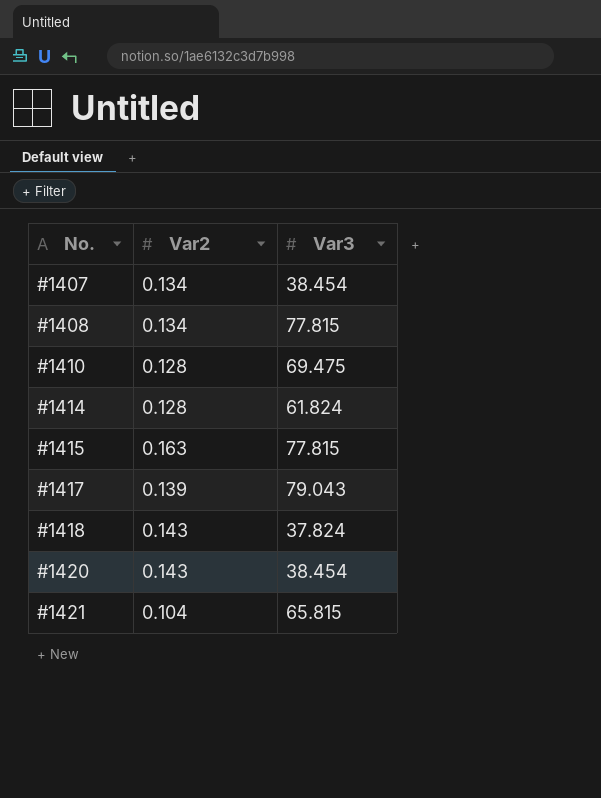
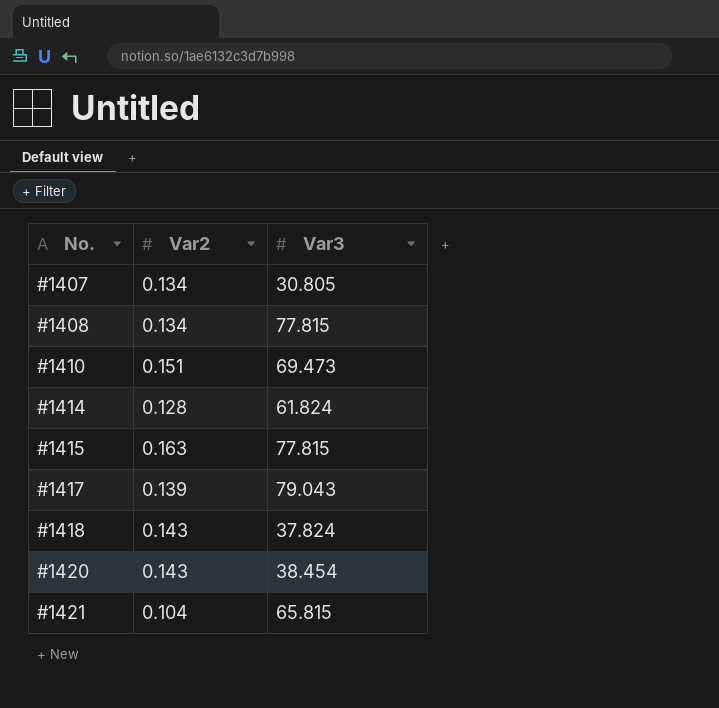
#1407 | Var3: 38.454 -> 30.805
#1410 | Var2: 0.128 -> 0.151
#1410 | Var3: 69.475 -> 69.473

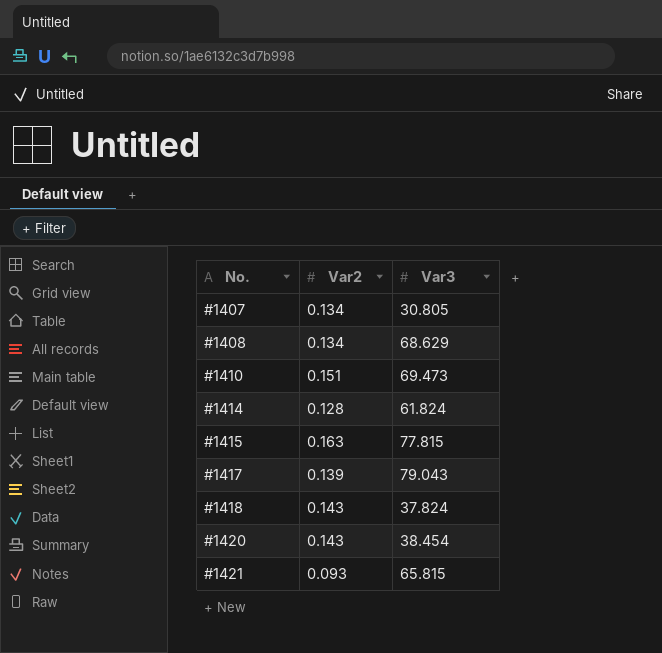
#1408 | Var3: 77.815 -> 68.629
#1421 | Var2: 0.104 -> 0.093

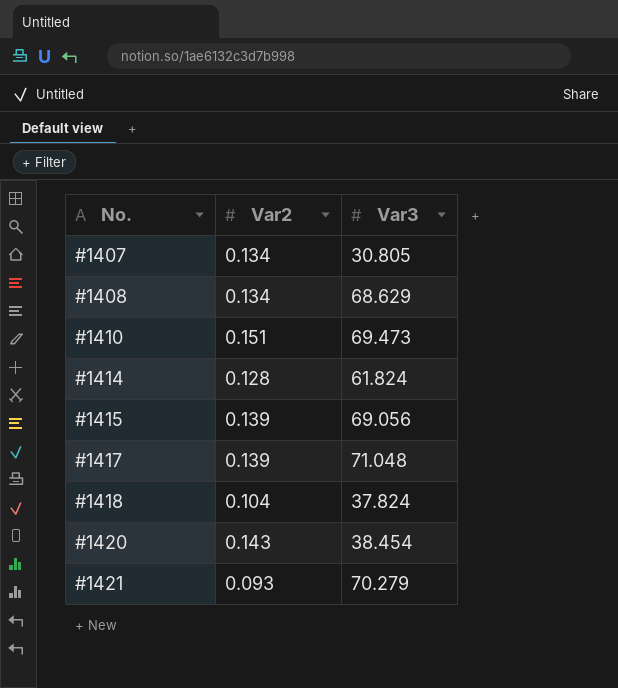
#1415 | Var2: 0.163 -> 0.139
#1415 | Var3: 77.815 -> 69.056
#1417 | Var3: 79.043 -> 71.048
#1418 | Var2: 0.143 -> 0.104
#1421 | Var3: 65.815 -> 70.279

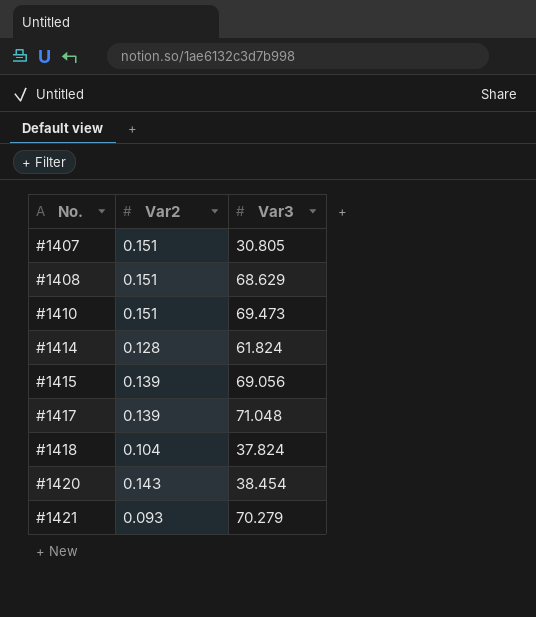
#1407 | Var2: 0.134 -> 0.151
#1408 | Var2: 0.134 -> 0.151

